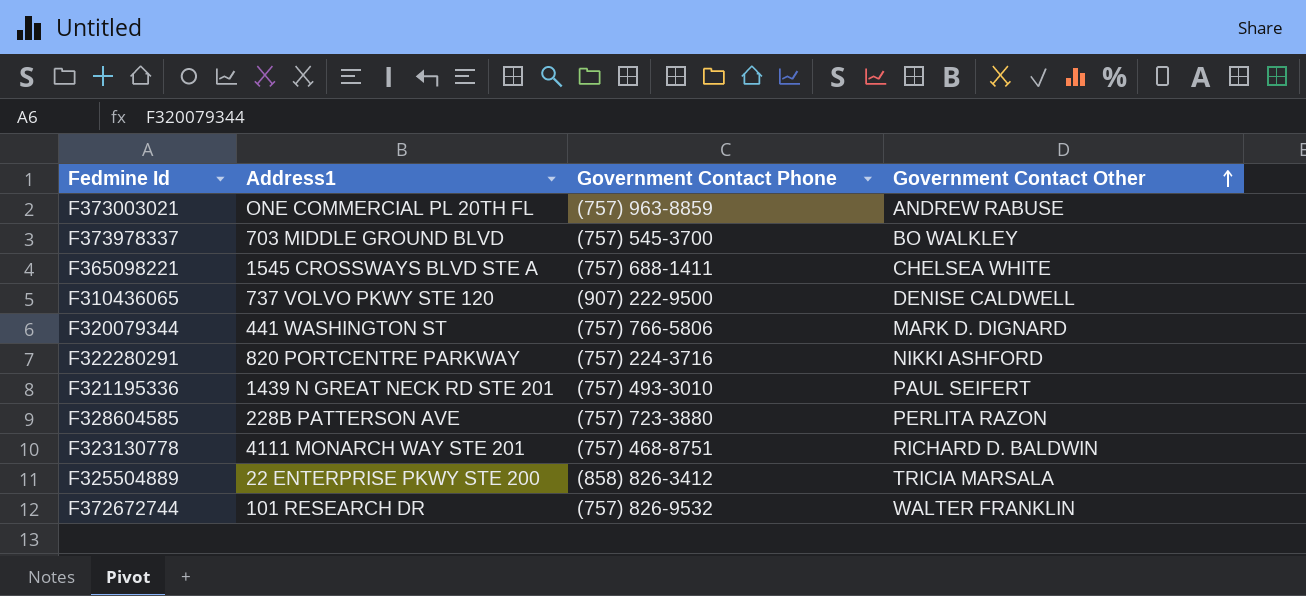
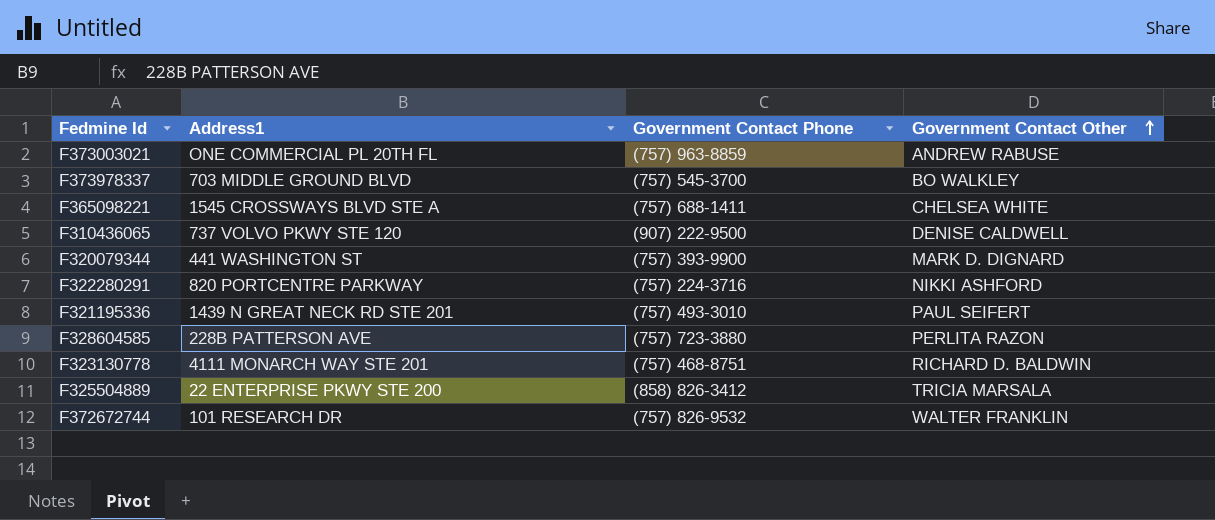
F320079344 | Government Contact Phone: (757) 766-5806 -> (757) 393-9900

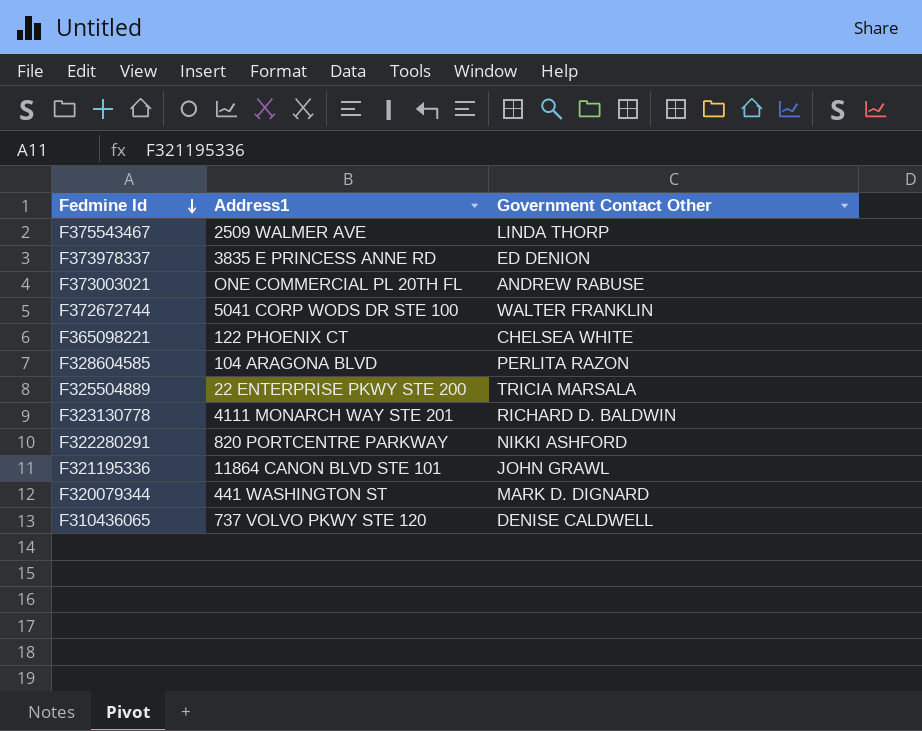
row order: Government Contact Other ascending -> Fedmine Id descending
column Government Contact Phone | position: 3 -> none
row F375543467: none -> 2509 WALMER AVE | LINDA THORP
F373978337 | Address1: 703 MIDDLE GROUND BLVD -> 3835 E PRINCESS ANNE RD
F373978337 | Government Contact Other: BO WALKLEY -> ED DENION
F372672744 | Address1: 101 RESEARCH DR -> 5041 CORP WODS DR STE 100
F365098221 | Address1: 1545 CROSSWAYS BLVD STE A -> 122 PHOENIX CT
F328604585 | Address1: 228B PATTERSON AVE -> 104 ARAGONA BLVD
F321195336 | Address1: 1439 N GREAT NECK RD STE 201 -> 11864 CANON BLVD STE 101
F321195336 | Government Contact Other: PAUL SEIFERT -> JOHN GRAWL

